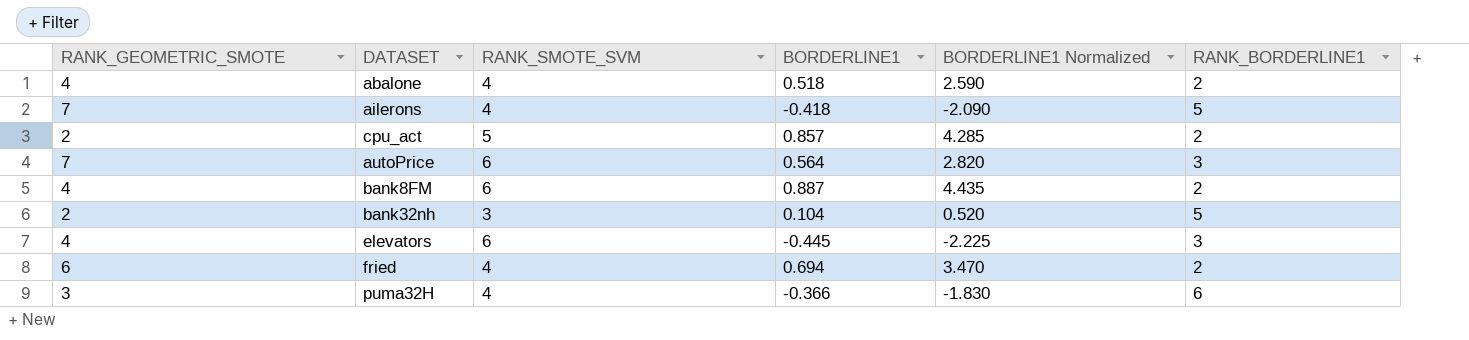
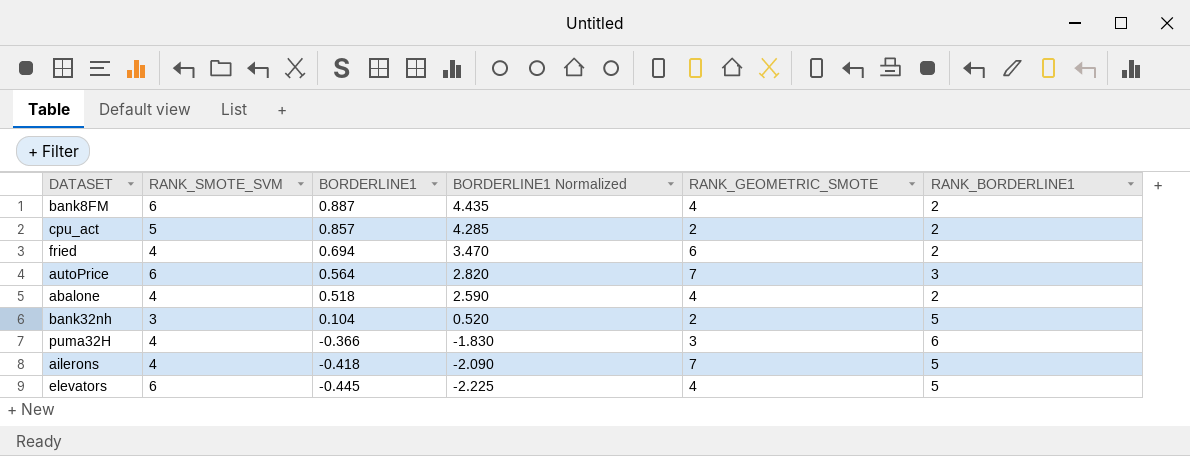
row order: none -> BORDERLINE1 descending
column RANK_GEOMETRIC_SMOTE | position: 1 -> 5
elevators | RANK_BORDERLINE1: 3 -> 5

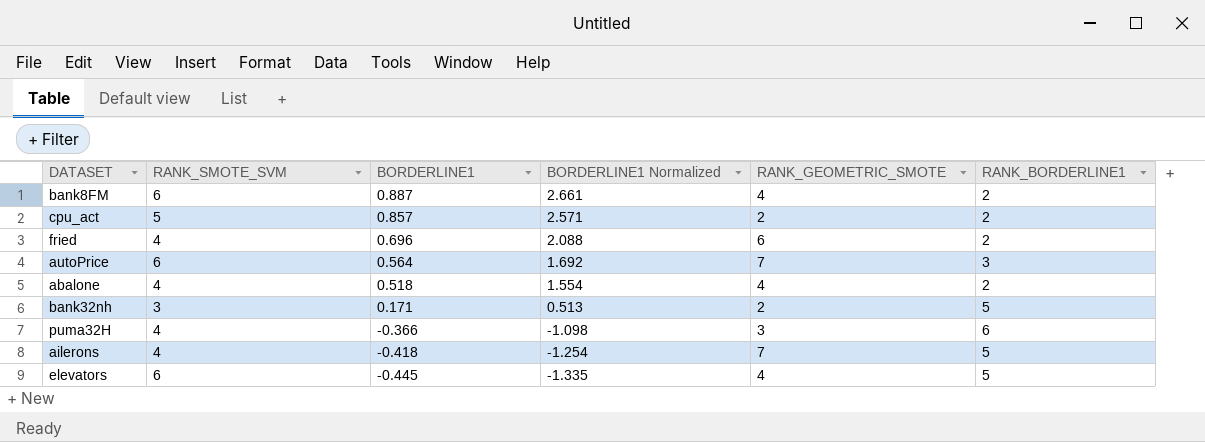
column BORDERLINE1 Normalized | formula: [BORDERLINE1] * 5 -> [BORDERLINE1] * 3
fried | BORDERLINE1: 0.694 -> 0.696
bank32nh | BORDERLINE1: 0.104 -> 0.171

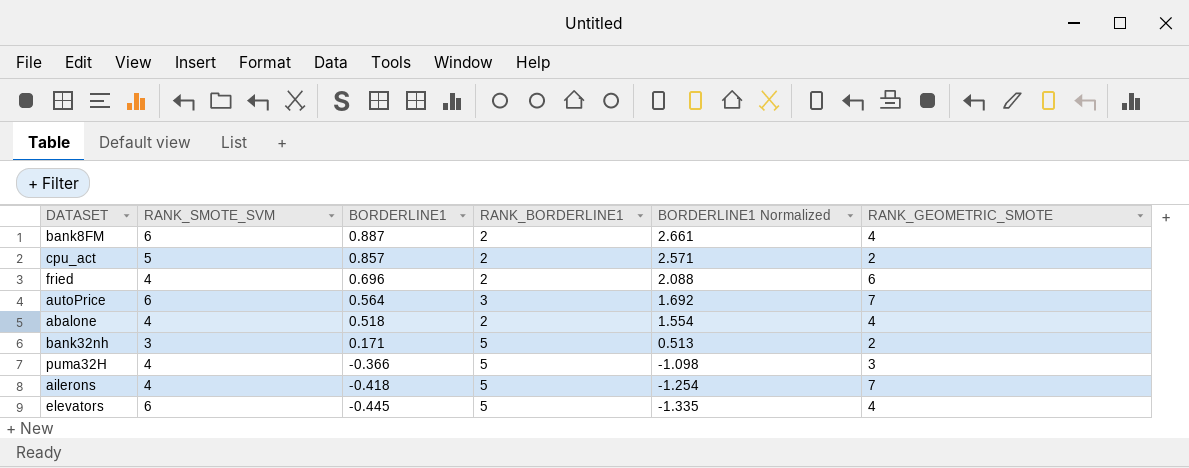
column RANK_BORDERLINE1 | position: 6 -> 4
puma32H | RANK_BORDERLINE1: 6 -> 5

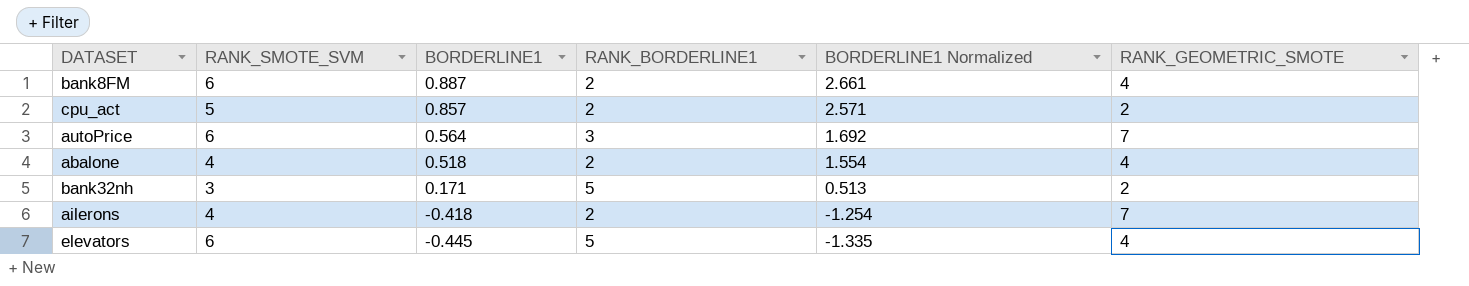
row fried: 4 | 0.696 | 2 | 2.088 | 6 -> none
row puma32H: 4 | -0.366 | 5 | -1.098 | 3 -> none
ailerons | RANK_BORDERLINE1: 5 -> 2

